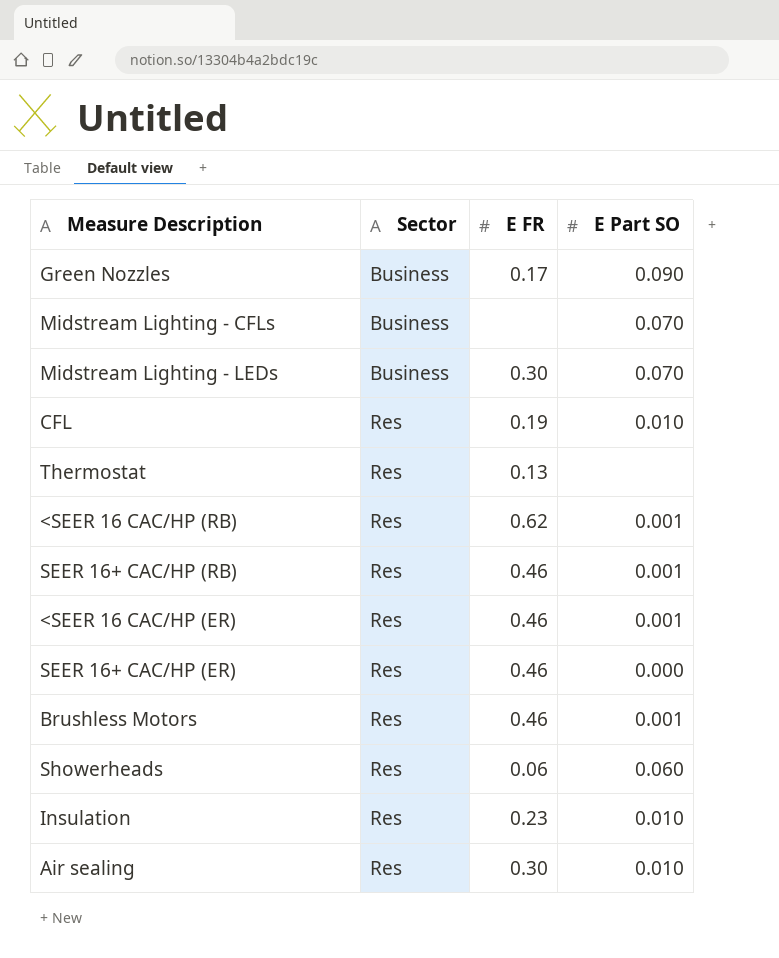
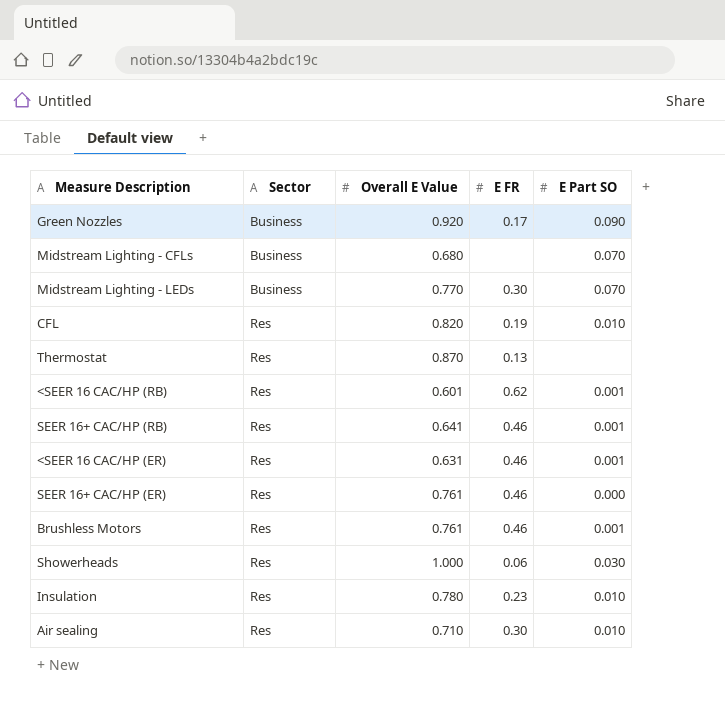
column Overall E Value | position: none -> 3
Showerheads | E Part SO: 0.060 -> 0.030

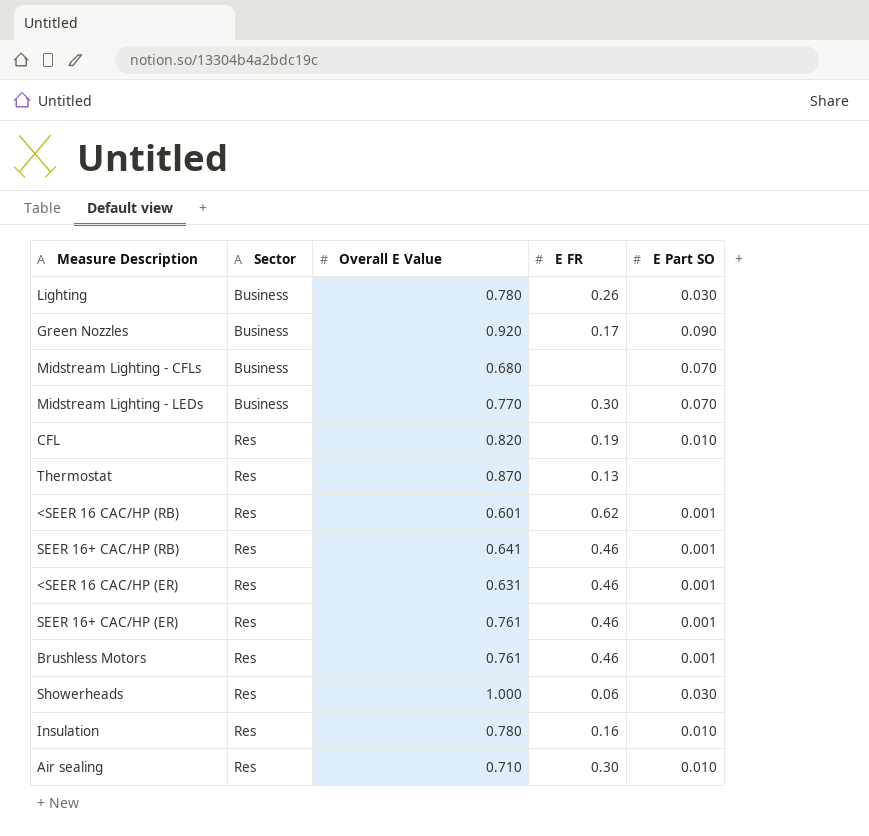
row Lighting: none -> Business | 0.780 | 0.26 | 0.030
SEER 16+ CAC/HP (ER) | E Part SO: 0.000 -> 0.001
Insulation | E FR: 0.23 -> 0.16

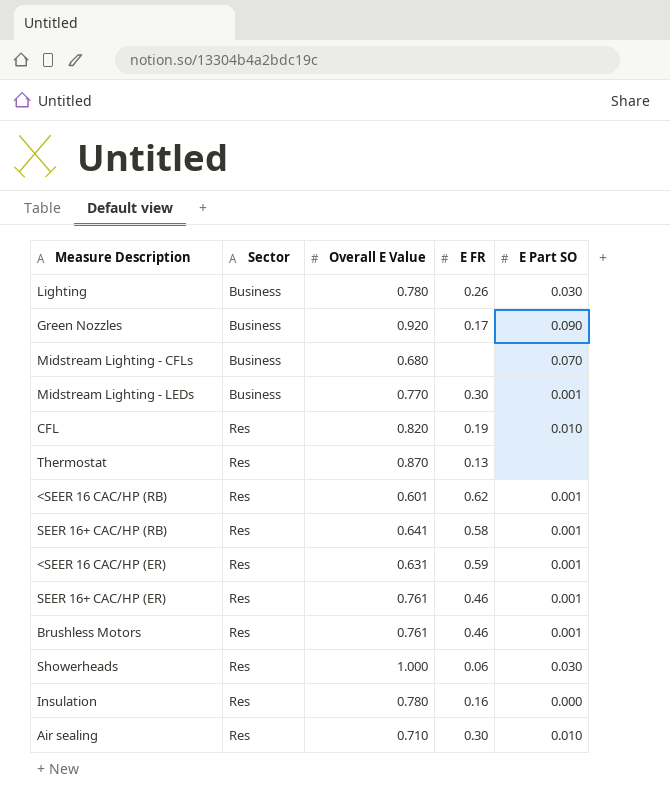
Midstream Lighting - LEDs | E Part SO: 0.070 -> 0.001
SEER 16+ CAC/HP (RB) | E FR: 0.46 -> 0.58
<SEER 16 CAC/HP (ER) | E FR: 0.46 -> 0.59
Insulation | E Part SO: 0.010 -> 0.000

